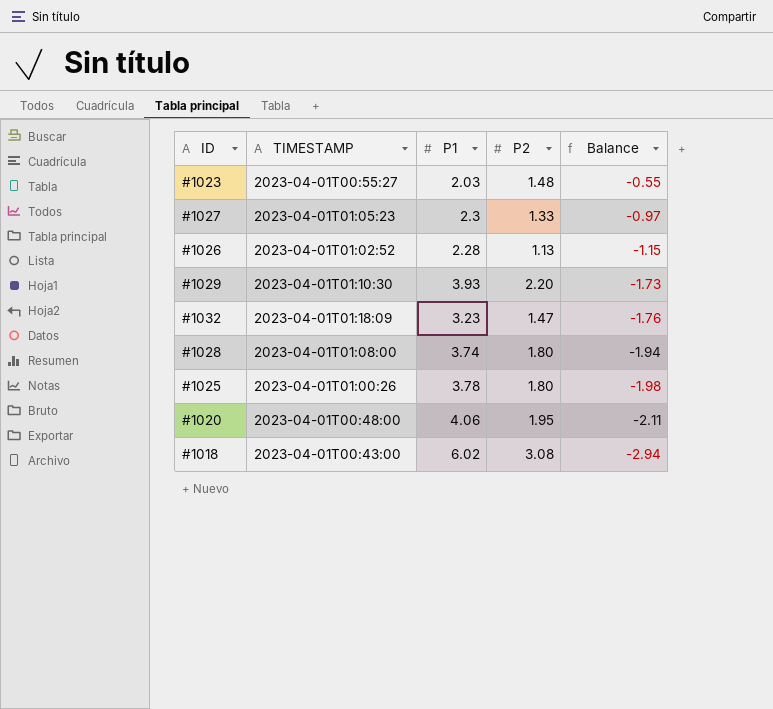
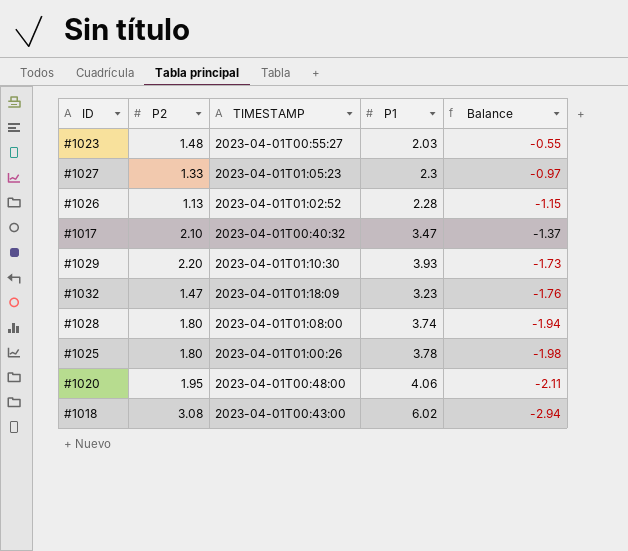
column P2 | position: 4 -> 2
row #1017: none -> 2.10 | 2023-04-01T00:40:32 | 3.47 | -1.37

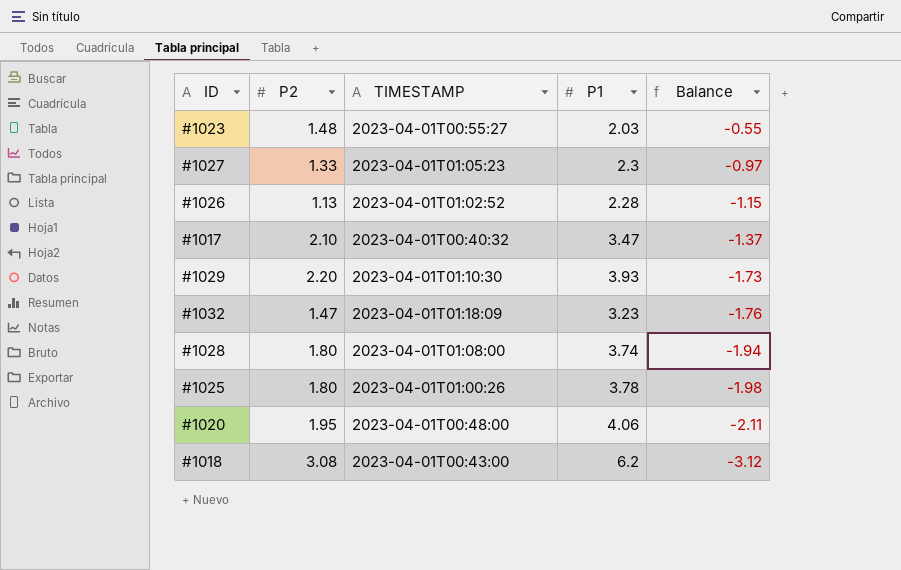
#1018 | P1: 6.02 -> 6.2
#1018 | Balance: -2.94 -> -3.12

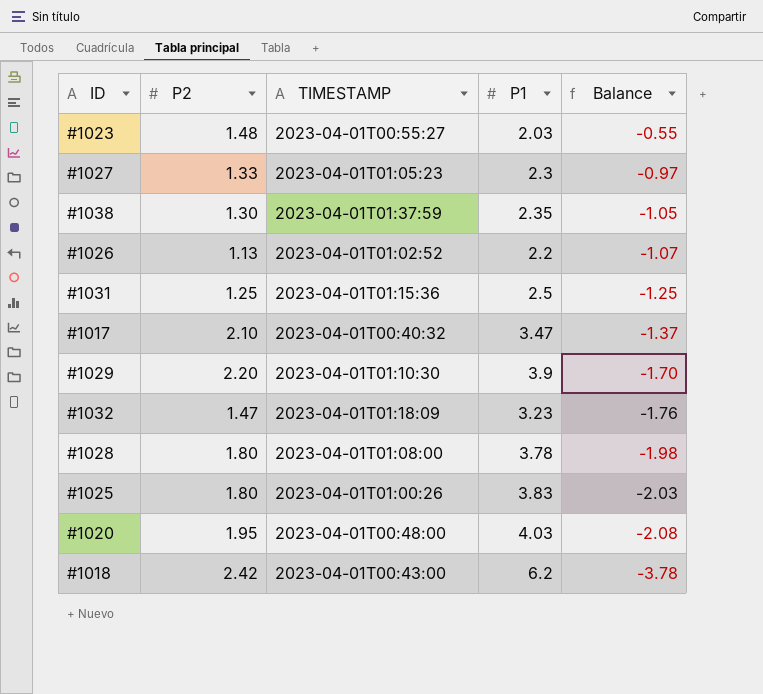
row #1038: none -> 1.30 | 2023-04-01T01:37:59 | 2.35 | -1.05
#1026 | P1: 2.28 -> 2.2
#1026 | Balance: -1.15 -> -1.07
row #1031: none -> 1.25 | 2023-04-01T01:15:36 | 2.5 | -1.25
#1029 | P1: 3.93 -> 3.9
#1029 | Balance: -1.73 -> -1.70
#1028 | P1: 3.74 -> 3.78
#1028 | Balance: -1.94 -> -1.98
#1025 | P1: 3.78 -> 3.83
#1025 | Balance: -1.98 -> -2.03
#1020 | P1: 4.06 -> 4.03
#1020 | Balance: -2.11 -> -2.08
#1018 | P2: 3.08 -> 2.42
#1018 | Balance: -3.12 -> -3.78

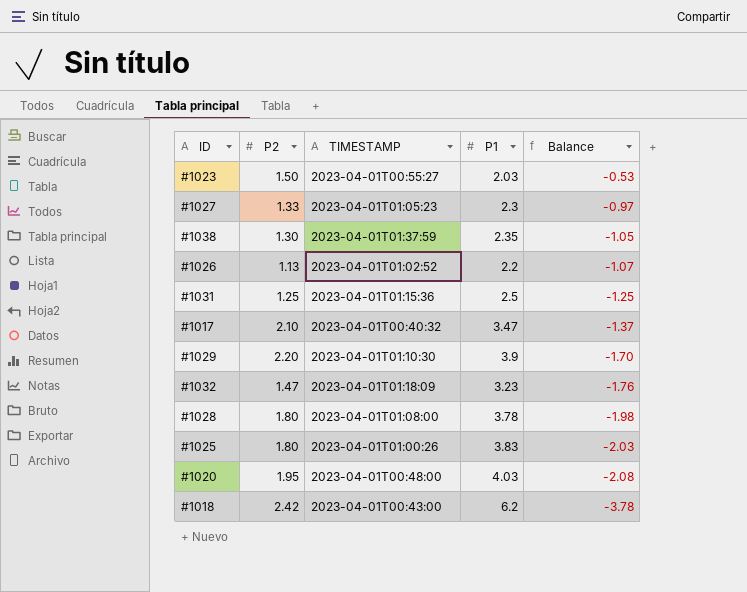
#1023 | P2: 1.48 -> 1.50
#1023 | Balance: -0.55 -> -0.53

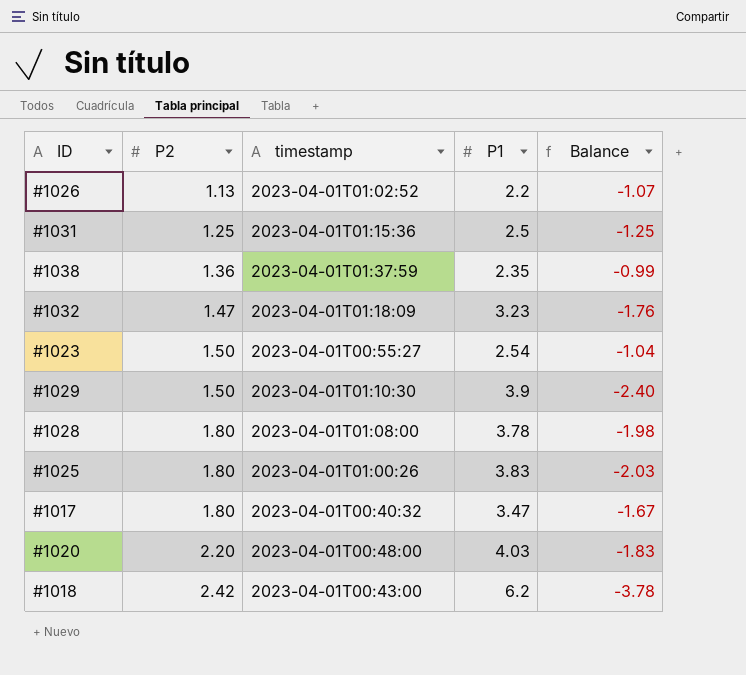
row order: Balance descending -> P2 ascending
column name: TIMESTAMP -> timestamp
row #1027: 1.33 | 2023-04-01T01:05:23 | 2.3 | -0.97 -> none
#1038 | P2: 1.30 -> 1.36
#1038 | Balance: -1.05 -> -0.99
#1023 | P1: 2.03 -> 2.54
#1023 | Balance: -0.53 -> -1.04
#1029 | P2: 2.20 -> 1.50
#1029 | Balance: -1.70 -> -2.40
#1017 | P2: 2.10 -> 1.80
#1017 | Balance: -1.37 -> -1.67
#1020 | P2: 1.95 -> 2.20
#1020 | Balance: -2.08 -> -1.83

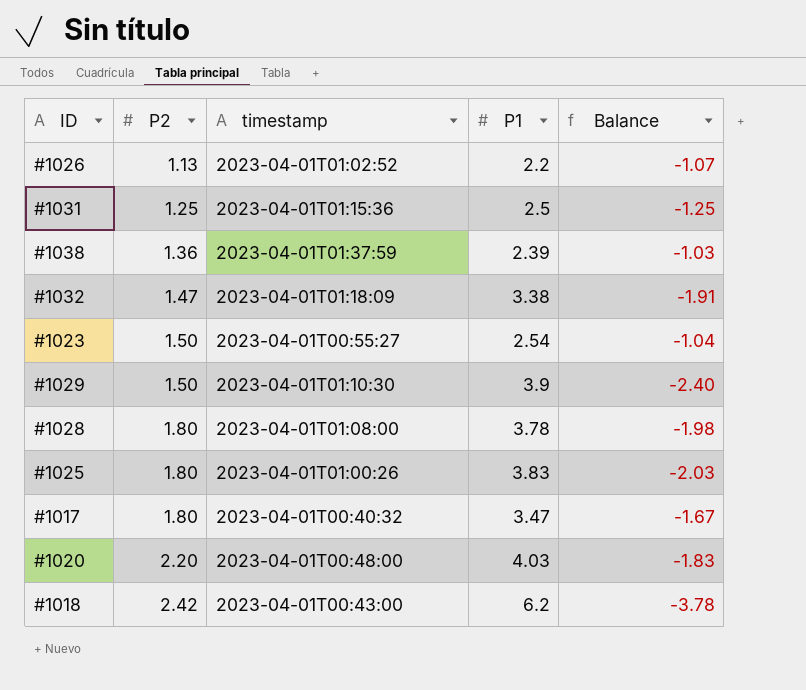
#1038 | P1: 2.35 -> 2.39
#1038 | Balance: -0.99 -> -1.03
#1032 | P1: 3.23 -> 3.38
#1032 | Balance: -1.76 -> -1.91

